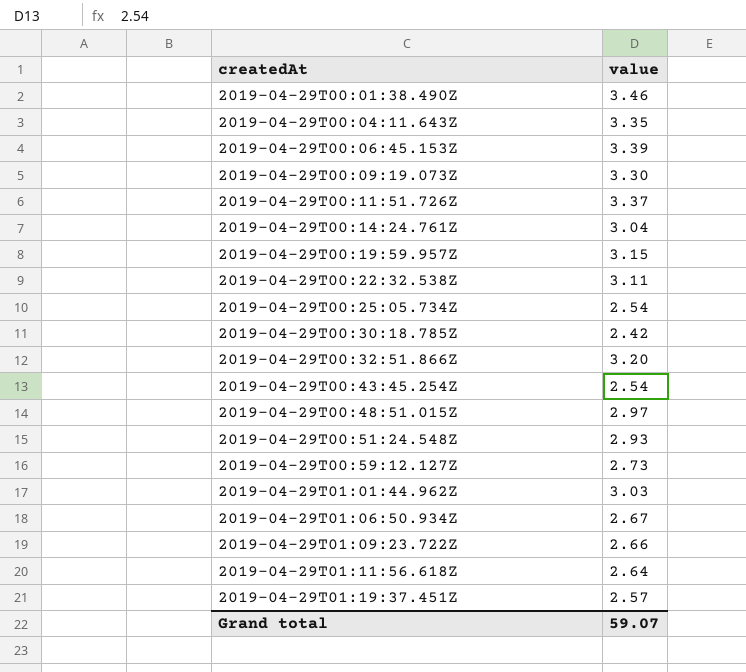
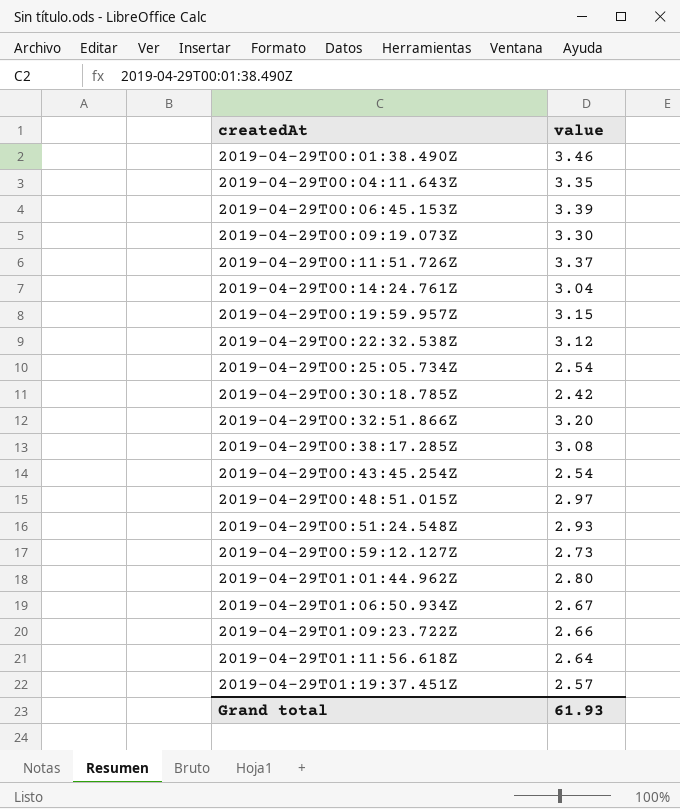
2019-04-29T00:22:32.538Z | value: 3.11 -> 3.12
row 2019-04-29T00:38:17.285Z: none -> 3.08
2019-04-29T01:01:44.962Z | value: 3.03 -> 2.80
Grand total | value: 59.07 -> 61.93

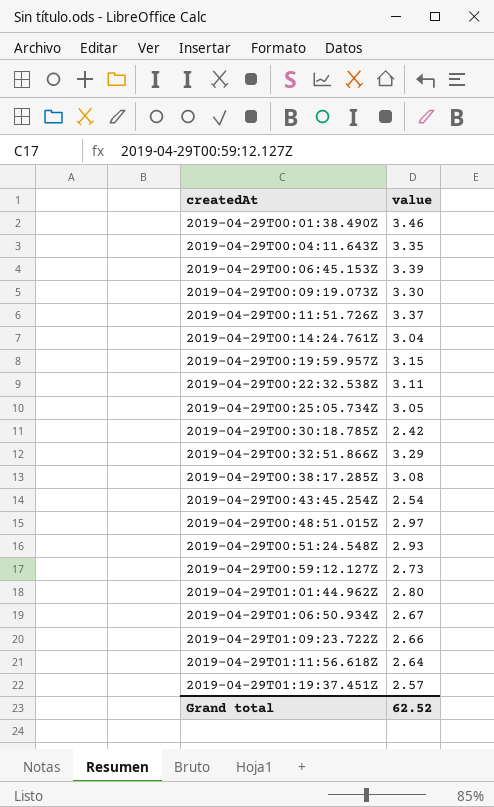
2019-04-29T00:22:32.538Z | value: 3.12 -> 3.11
2019-04-29T00:25:05.734Z | value: 2.54 -> 3.05
2019-04-29T00:32:51.866Z | value: 3.20 -> 3.29
Grand total | value: 61.93 -> 62.52

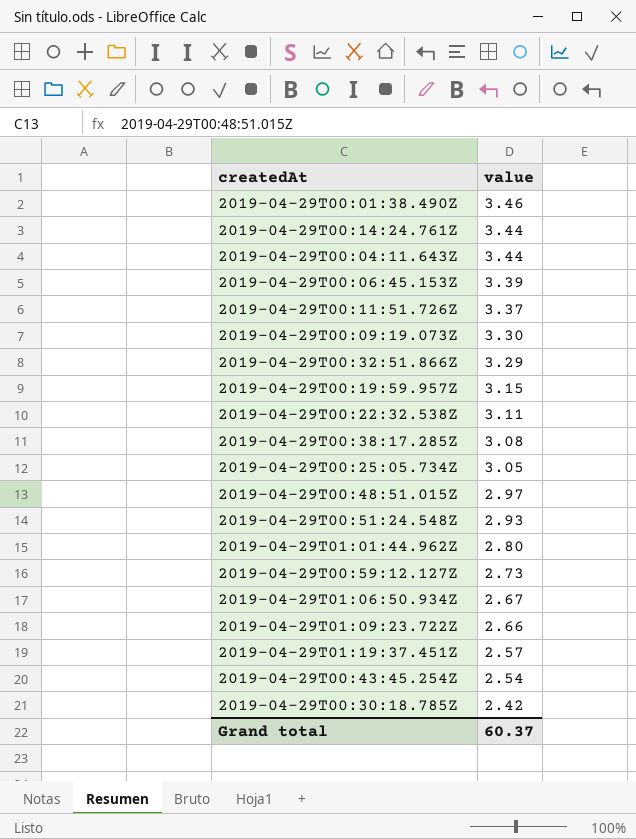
row order: createdAt ascending -> value descending
row 2019-04-29T01:11:56.618Z: 2.64 -> none
2019-04-29T00:14:24.761Z | value: 3.04 -> 3.44
2019-04-29T00:04:11.643Z | value: 3.35 -> 3.44
Grand total | value: 62.52 -> 60.37

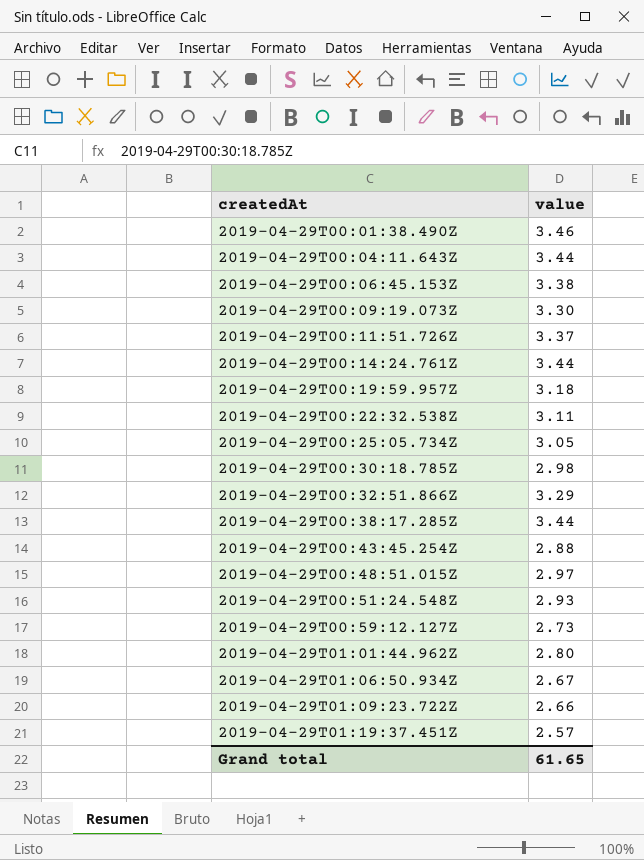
row order: value descending -> createdAt ascending
2019-04-29T00:06:45.153Z | value: 3.39 -> 3.38
2019-04-29T00:19:59.957Z | value: 3.15 -> 3.18
2019-04-29T00:30:18.785Z | value: 2.42 -> 2.98
2019-04-29T00:38:17.285Z | value: 3.08 -> 3.44
2019-04-29T00:43:45.254Z | value: 2.54 -> 2.88
Grand total | value: 60.37 -> 61.65

